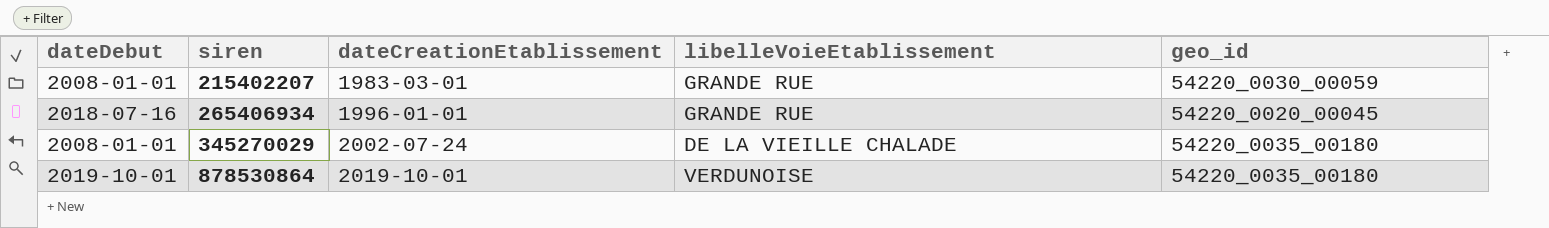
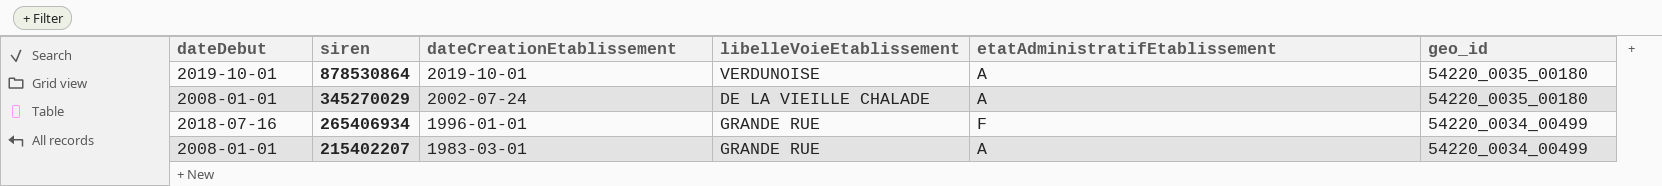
row order: siren ascending -> siren descending
column etatAdministratifEtablissement | position: none -> 5
265406934 | geo_id: 54220_0020_00045 -> 54220_0034_00499
215402207 | geo_id: 54220_0030_00059 -> 54220_0034_00499

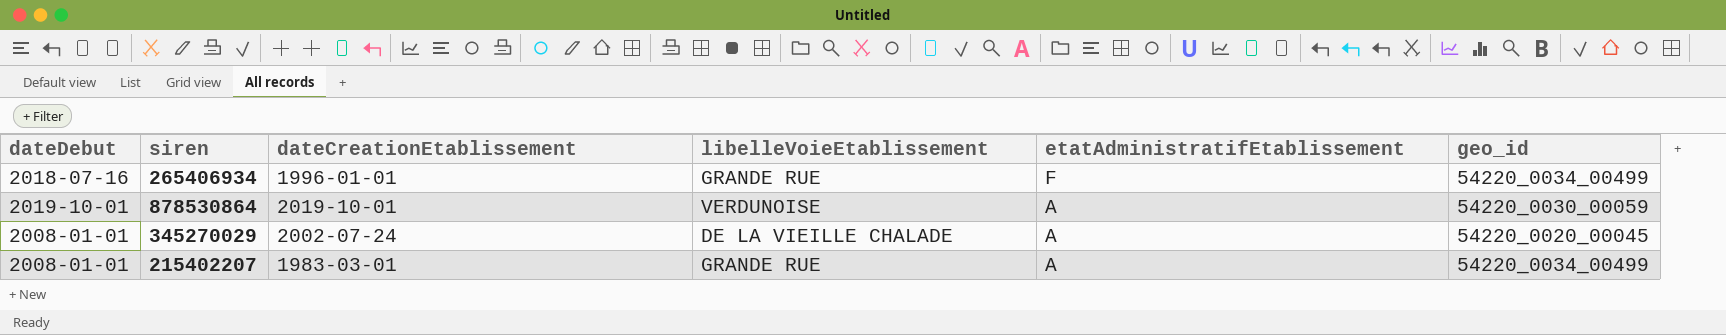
row order: siren descending -> etatAdministratifEtablissement descending
878530864 | geo_id: 54220_0035_00180 -> 54220_0030_00059
345270029 | geo_id: 54220_0035_00180 -> 54220_0020_00045

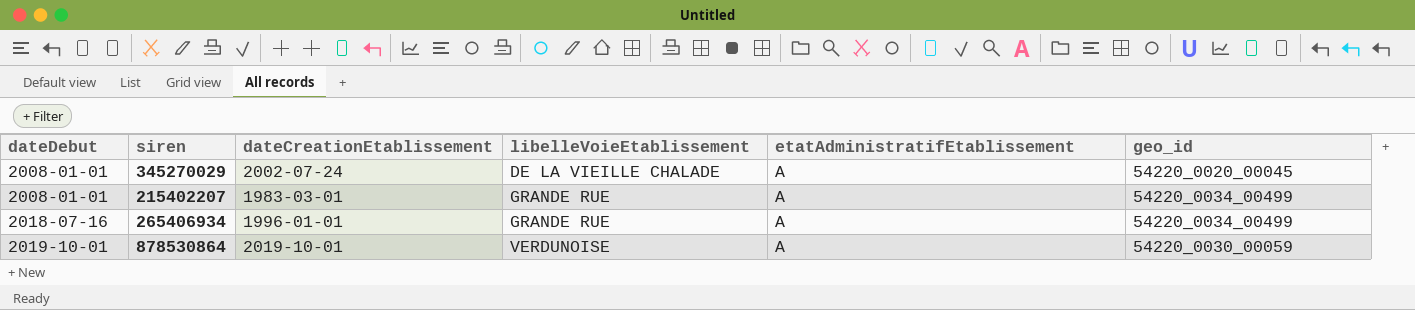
row order: etatAdministratifEtablissement descending -> dateDebut ascending
265406934 | etatAdministratifEtablissement: F -> A

